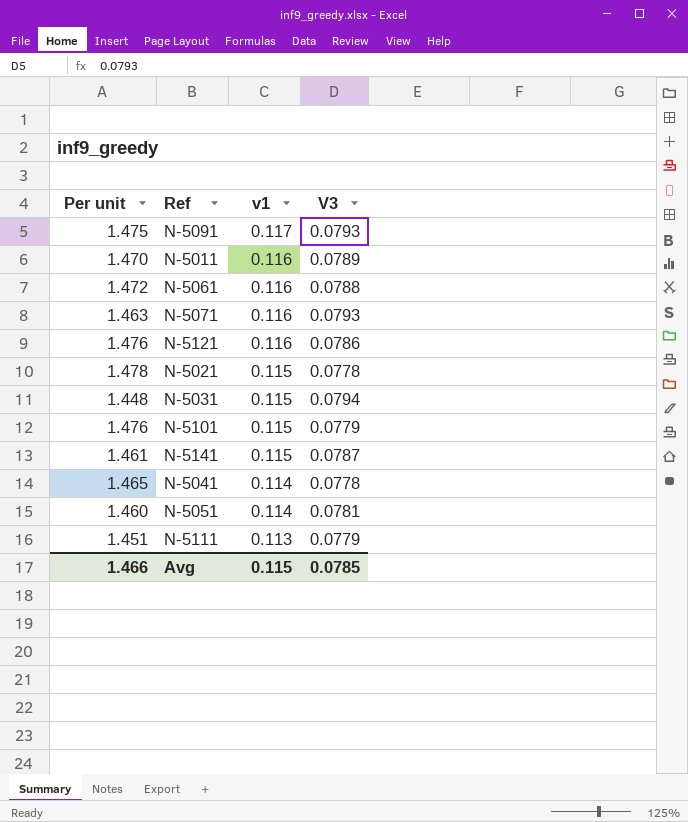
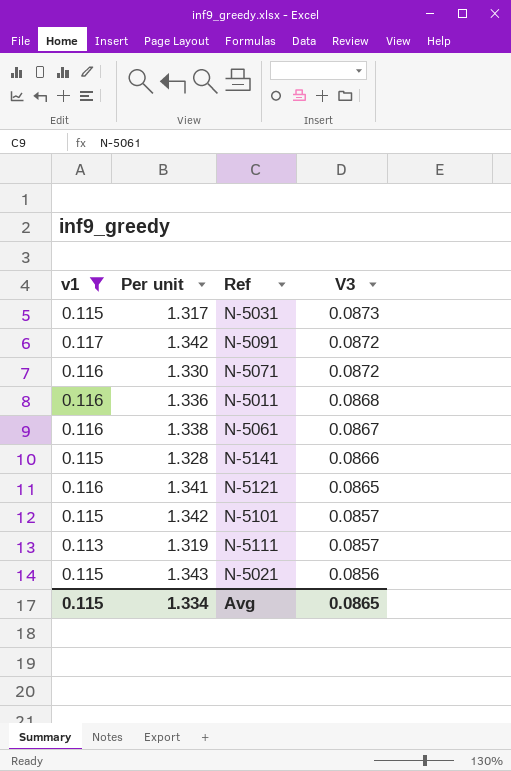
filter: none -> v1 != 0.114
row order: v1 descending -> V3 descending
column v1 | position: 3 -> 1
N-5031 | Per unit: 1.448 -> 1.317
N-5031 | V3: 0.0794 -> 0.0873
N-5091 | Per unit: 1.475 -> 1.342
N-5091 | V3: 0.0793 -> 0.0872
N-5071 | Per unit: 1.463 -> 1.330
N-5071 | V3: 0.0793 -> 0.0872
N-5011 | Per unit: 1.470 -> 1.336
N-5011 | V3: 0.0789 -> 0.0868
N-5061 | Per unit: 1.472 -> 1.338
N-5061 | V3: 0.0788 -> 0.0867
N-5141 | Per unit: 1.461 -> 1.328
N-5141 | V3: 0.0787 -> 0.0866
N-5121 | Per unit: 1.476 -> 1.341
N-5121 | V3: 0.0786 -> 0.0865
N-5101 | Per unit: 1.476 -> 1.342
N-5101 | V3: 0.0779 -> 0.0857
N-5111 | Per unit: 1.451 -> 1.319
N-5111 | V3: 0.0779 -> 0.0857
N-5021 | Per unit: 1.478 -> 1.343
N-5021 | V3: 0.0778 -> 0.0856
Avg | Per unit: 1.466 -> 1.334
Avg | V3: 0.0785 -> 0.0865

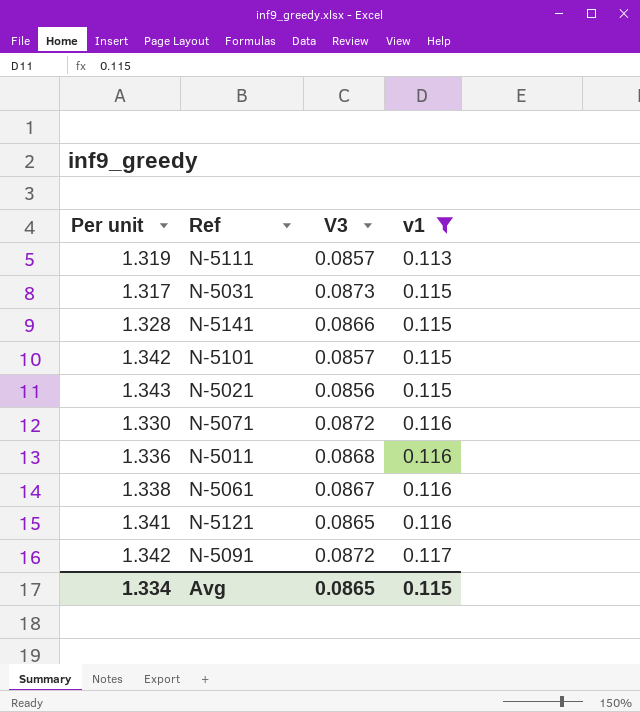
row order: V3 descending -> v1 ascending
column v1 | position: 1 -> 4

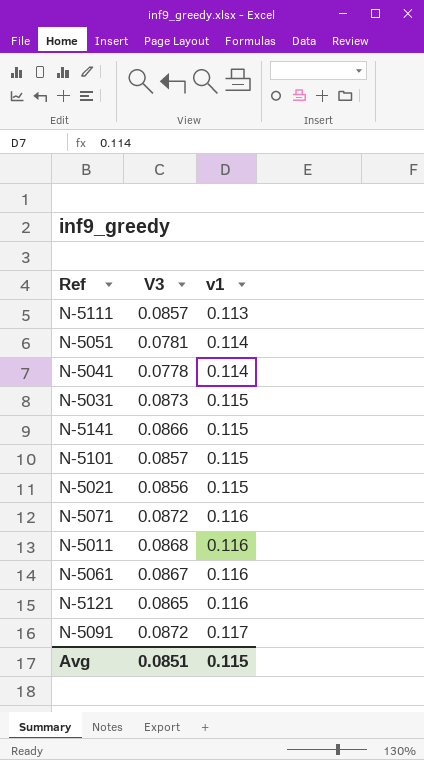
filter: v1 != 0.114 -> none
column Per unit | formula: [v1] / [V3] -> none
Avg | V3: 0.0865 -> 0.0851

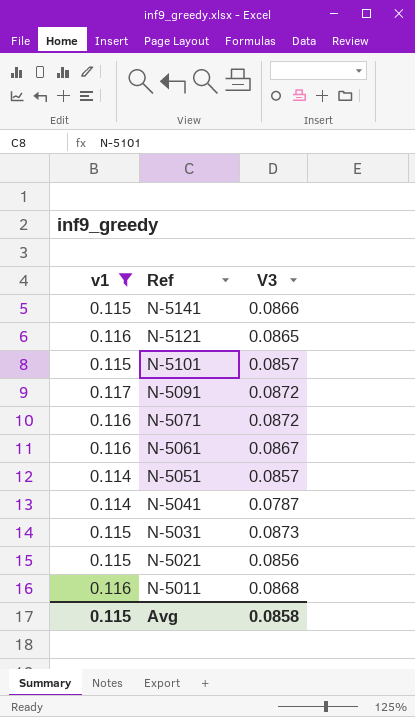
filter: none -> v1 != 0.113
row order: v1 ascending -> Ref descending
column v1 | position: 3 -> 1
N-5051 | V3: 0.0781 -> 0.0857
N-5041 | V3: 0.0778 -> 0.0787
Avg | V3: 0.0851 -> 0.0858

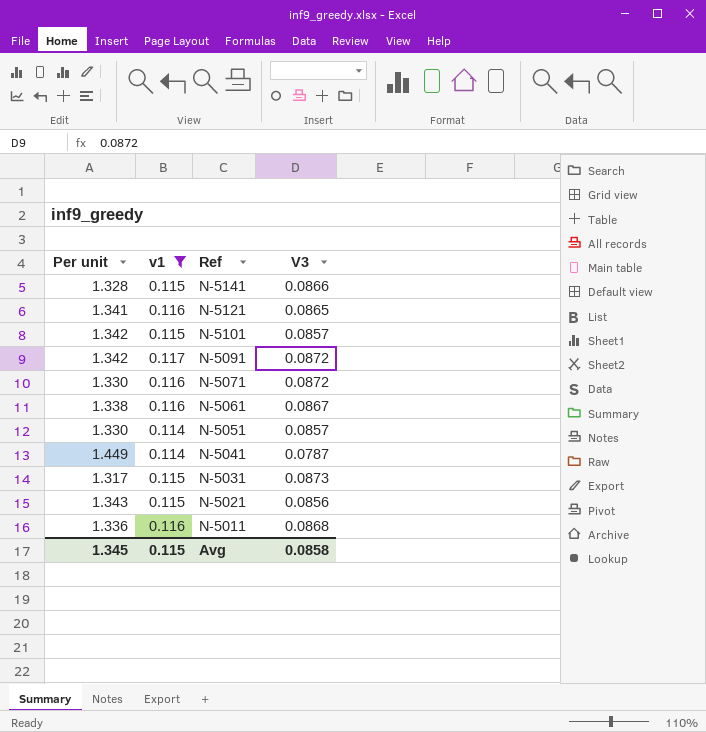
column Per unit | formula: none -> [v1] / [V3]

